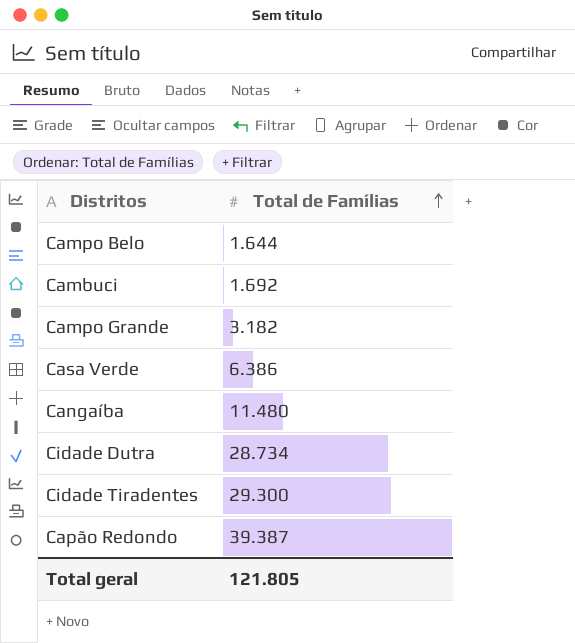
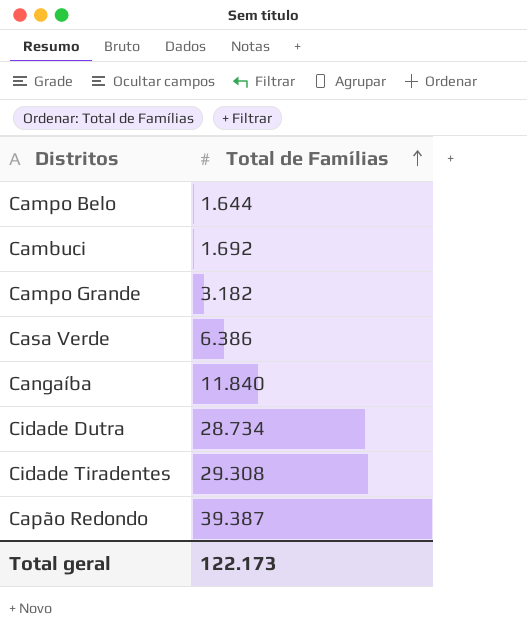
Cangaíba | Total de Famílias: 11.480 -> 11.840
Cidade Tiradentes | Total de Famílias: 29.300 -> 29.308
Total geral | Total de Famílias: 121.805 -> 122.173

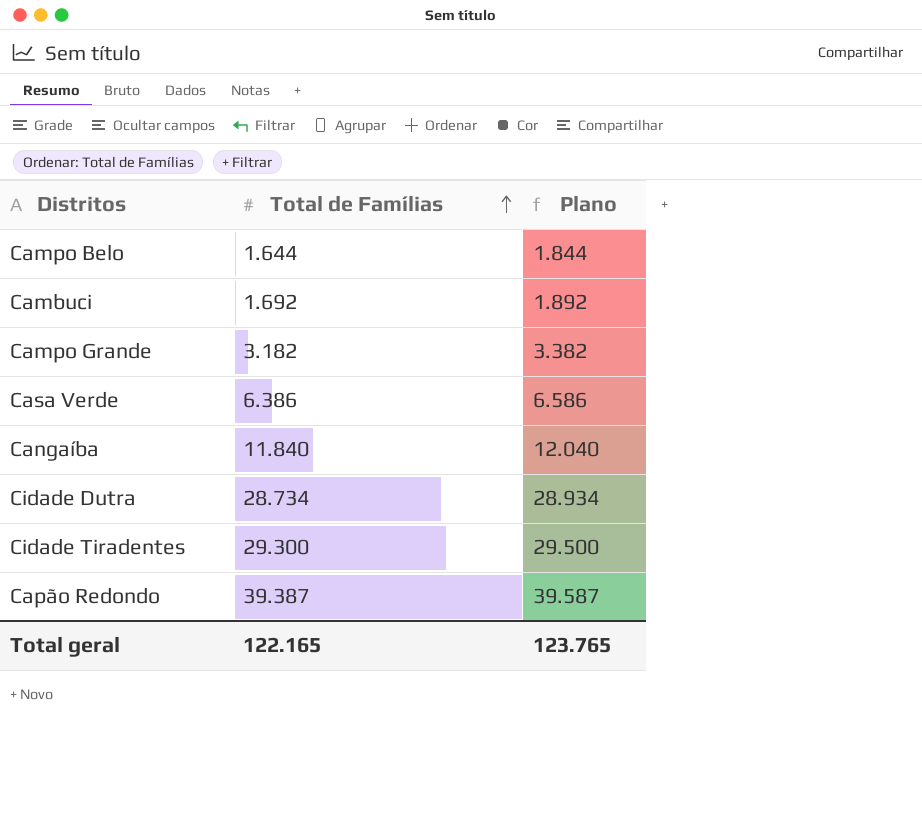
column Plano | formula: none -> [Total de Famílias] + 200
Cidade Tiradentes | Total de Famílias: 29.308 -> 29.300
Total geral | Total de Famílias: 122.173 -> 122.165

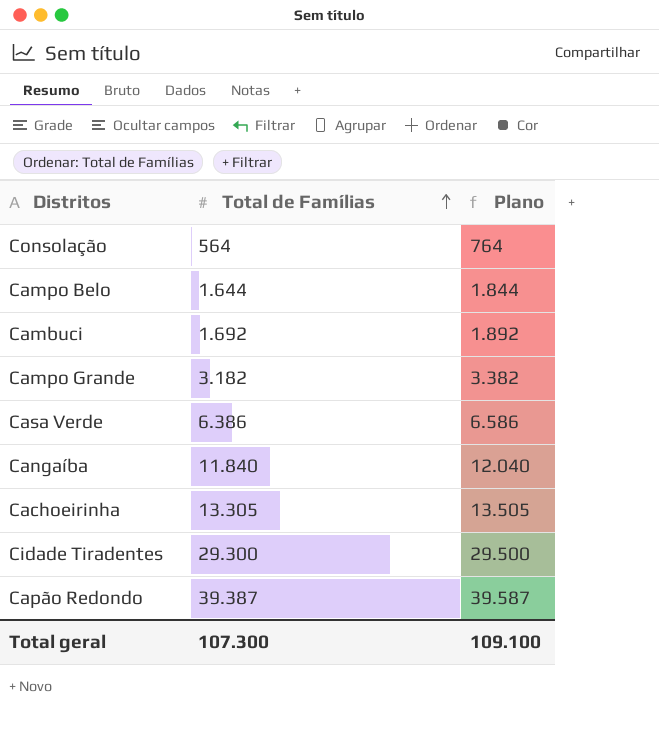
row Cidade Dutra: 28.734 | 28.934 -> none
row Consolação: none -> 564 | 764
row Cachoeirinha: none -> 13.305 | 13.505
Total geral | Total de Famílias: 122.165 -> 107.300
Total geral | Plano: 123.765 -> 109.100

